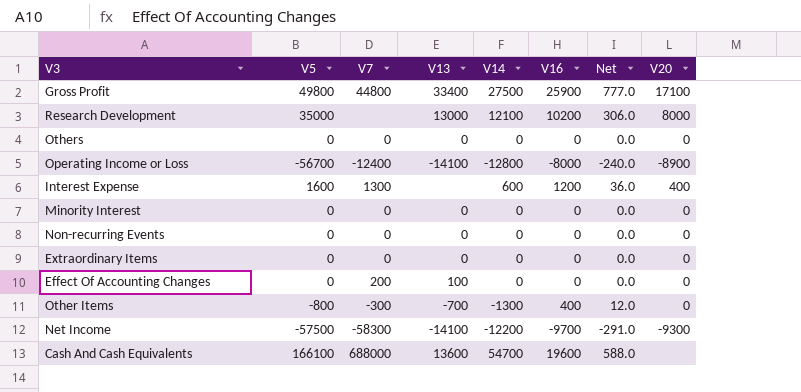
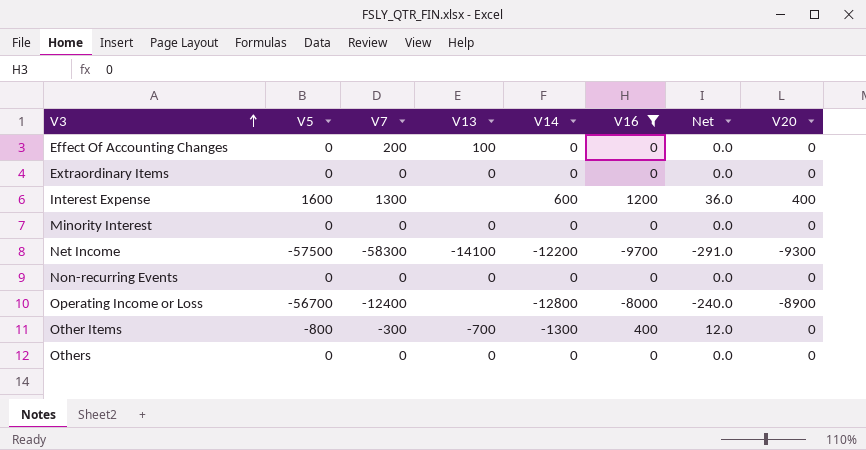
filter: none -> V16 <= 1200
row order: none -> V3 ascending
Operating Income or Loss | V13: -14100 -> none

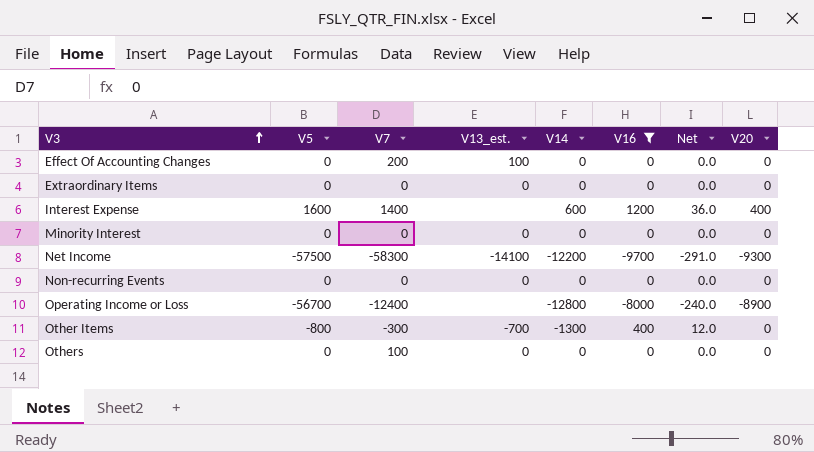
column name: V13 -> V13_est.
Interest Expense | V7: 1300 -> 1400
Others | V7: 0 -> 100

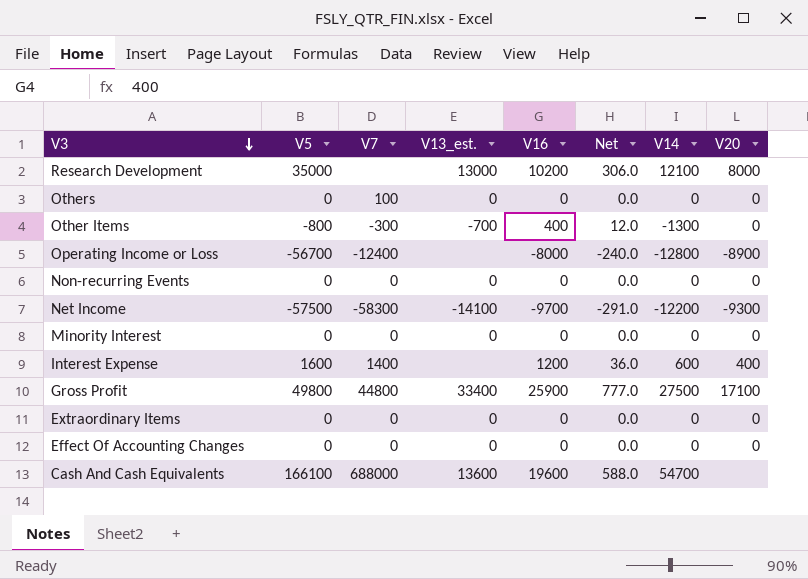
filter: V16 <= 1200 -> none
row order: V3 ascending -> V3 descending
column V14 | position: 5 -> 7
Effect Of Accounting Changes | V7: 200 -> 0
Effect Of Accounting Changes | V13_est.: 100 -> 0

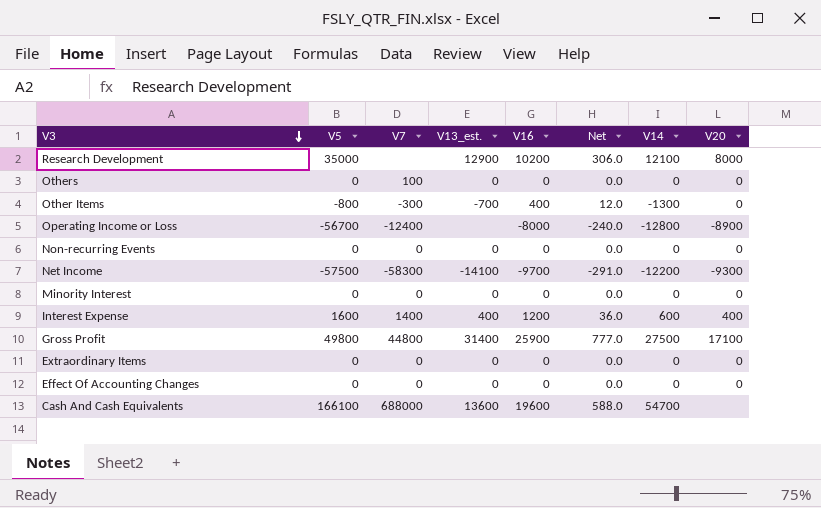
Research Development | V13_est.: 13000 -> 12900
Interest Expense | V13_est.: none -> 400
Gross Profit | V13_est.: 33400 -> 31400

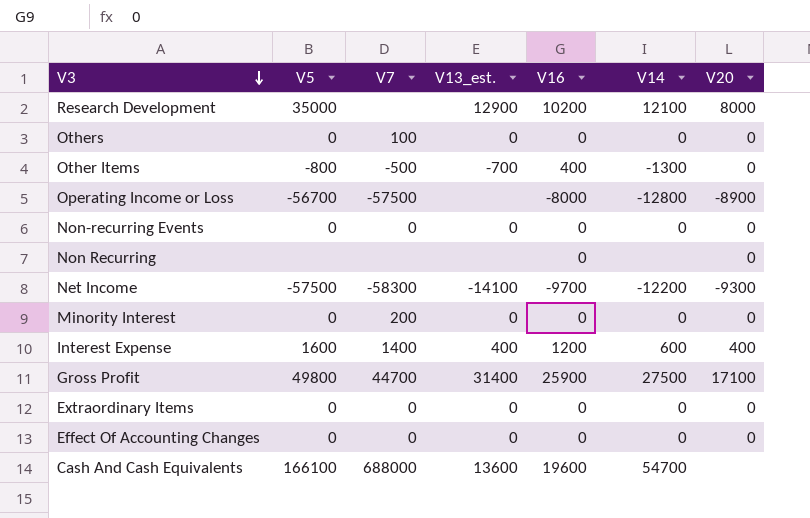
column Net | formula: [V16] * 0.03 -> none
Other Items | V7: -300 -> -500
Operating Income or Loss | V7: -12400 -> -57500
row Non Recurring: none -> none | none | none | 0 | none | 0
Minority Interest | V7: 0 -> 200
Gross Profit | V7: 44800 -> 44700

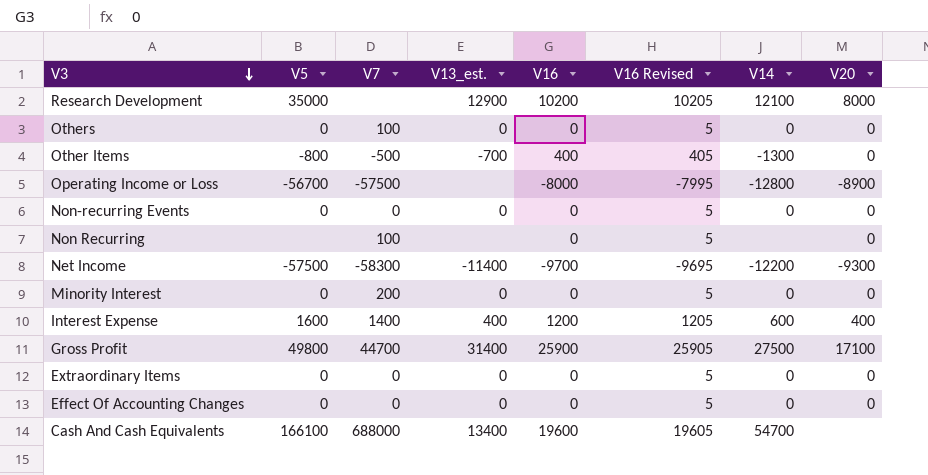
column V16 Revised | formula: none -> [V16] + 5
Non Recurring | V7: none -> 100
Net Income | V13_est.: -14100 -> -11400
Cash And Cash Equivalents | V13_est.: 13600 -> 13400

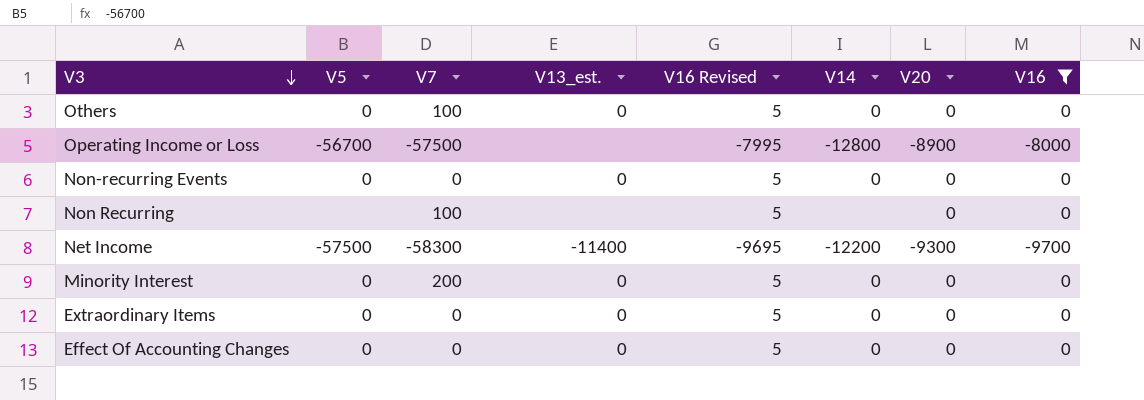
filter: none -> V16 <= 0
column V16 | position: 5 -> 8

